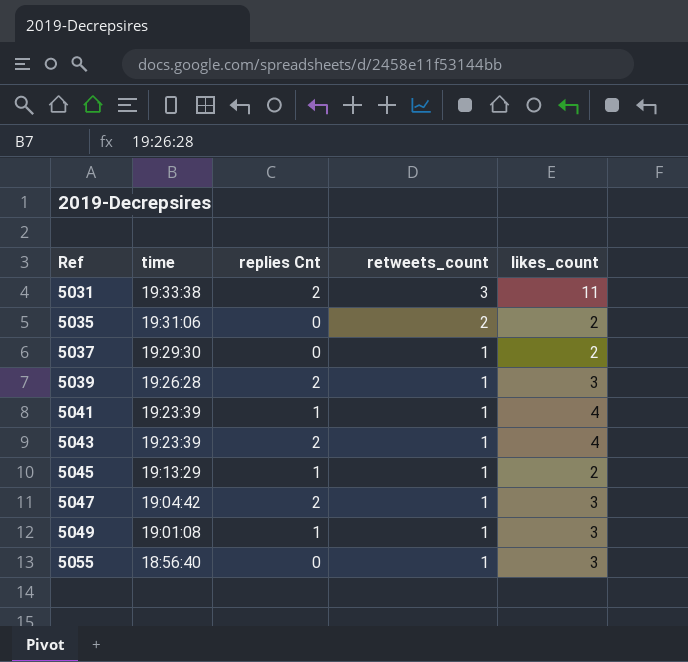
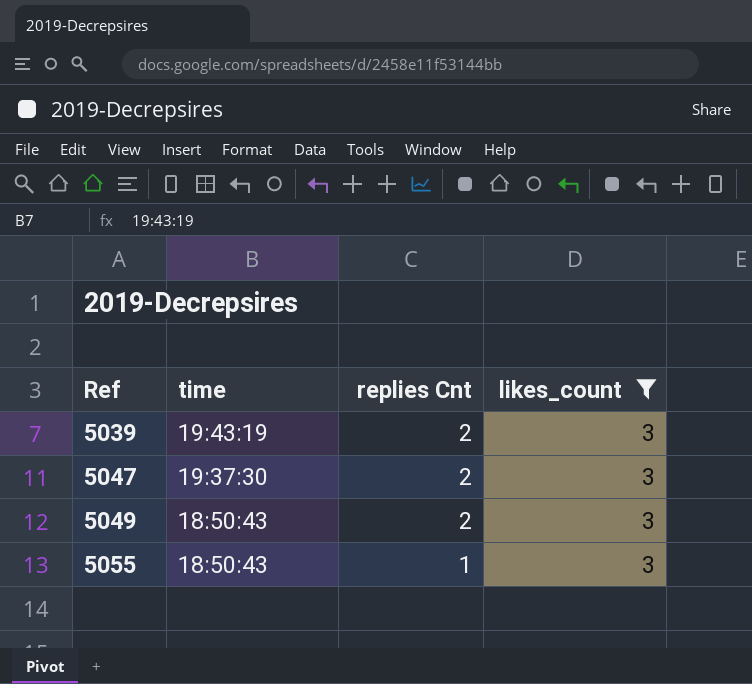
filter: none -> likes_count = 3
column retweets_count | position: 4 -> none
5039 | time: 19:26:28 -> 19:43:19
5047 | time: 19:04:42 -> 19:37:30
5049 | time: 19:01:08 -> 18:50:43
5049 | replies Cnt: 1 -> 2
5055 | time: 18:56:40 -> 18:50:43
5055 | replies Cnt: 0 -> 1

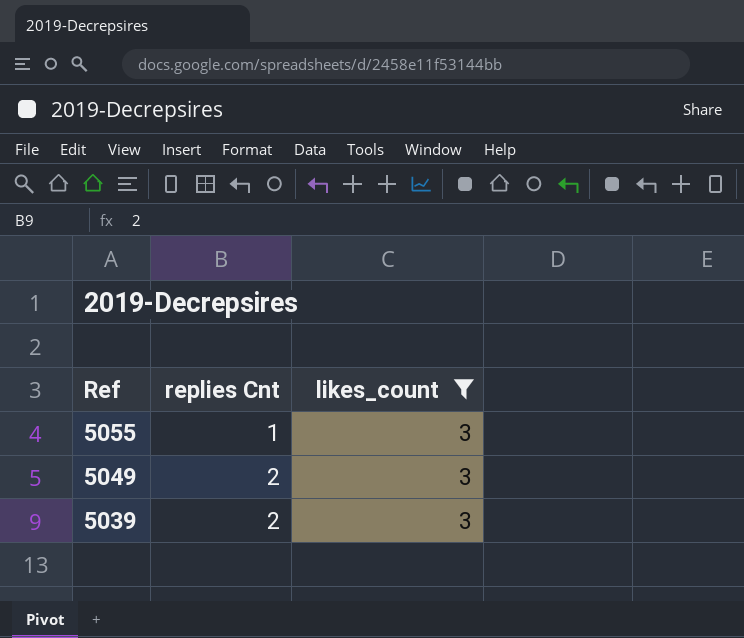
row order: Ref ascending -> Ref descending
column time | position: 2 -> none
row 5047: 19:37:30 | 2 | 3 -> none

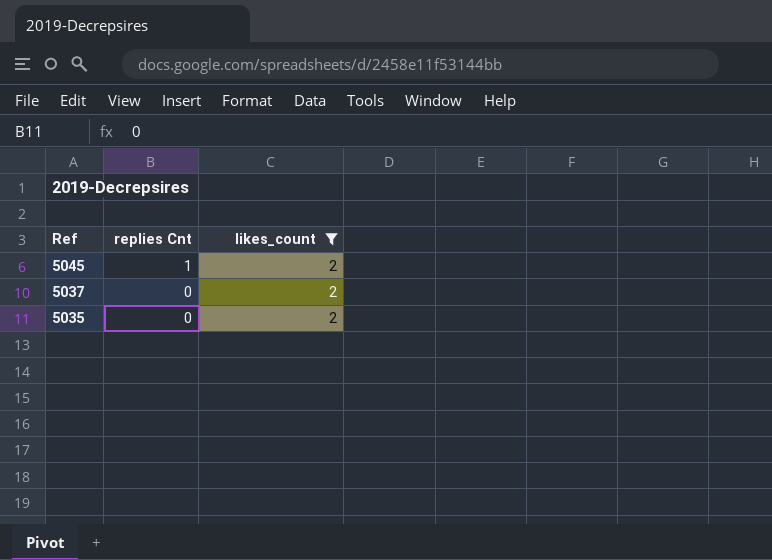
filter: likes_count = 3 -> likes_count = 2

